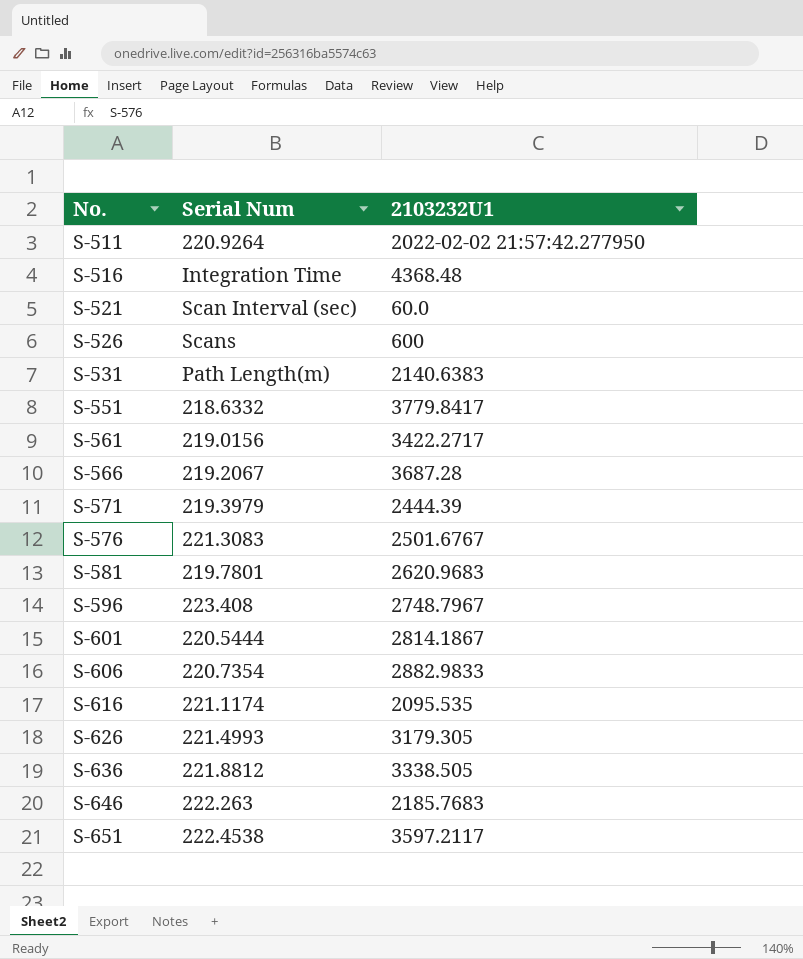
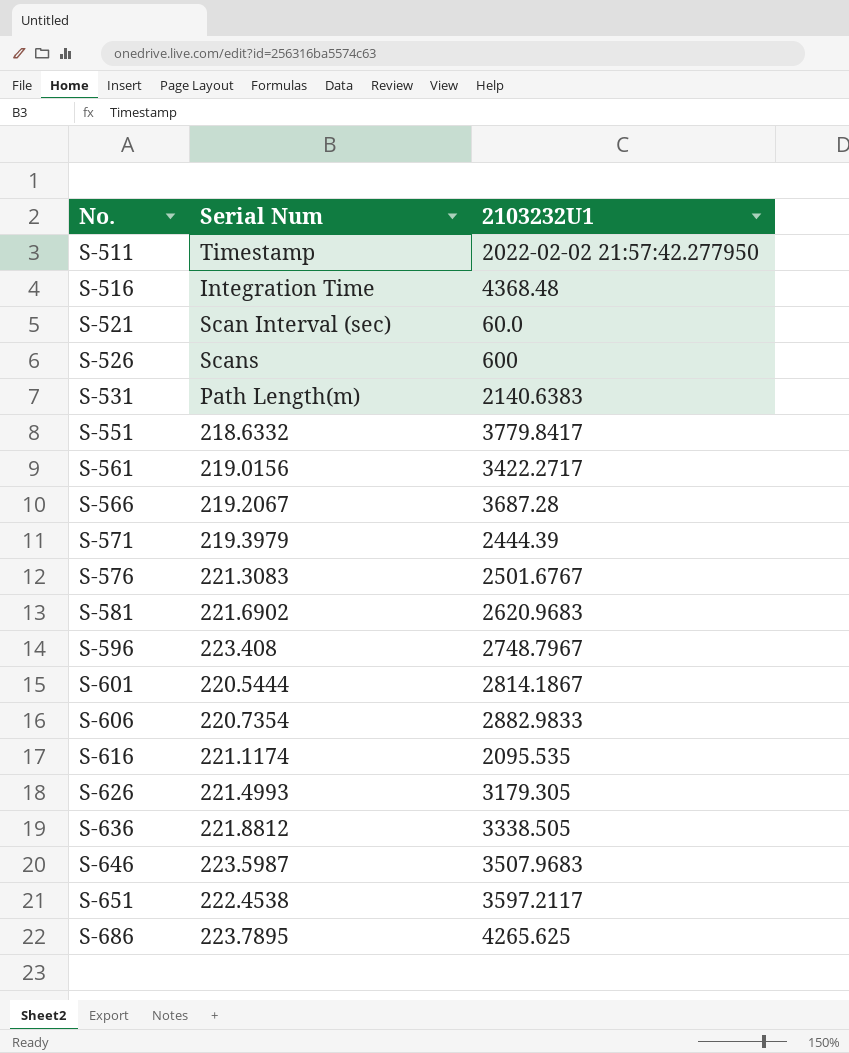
S-511 | Serial Num: 220.9264 -> Timestamp
S-581 | Serial Num: 219.7801 -> 221.6902
S-646 | Serial Num: 222.263 -> 223.5987
S-646 | 2103232U1: 2185.7683 -> 3507.9683
row S-686: none -> 223.7895 | 4265.625

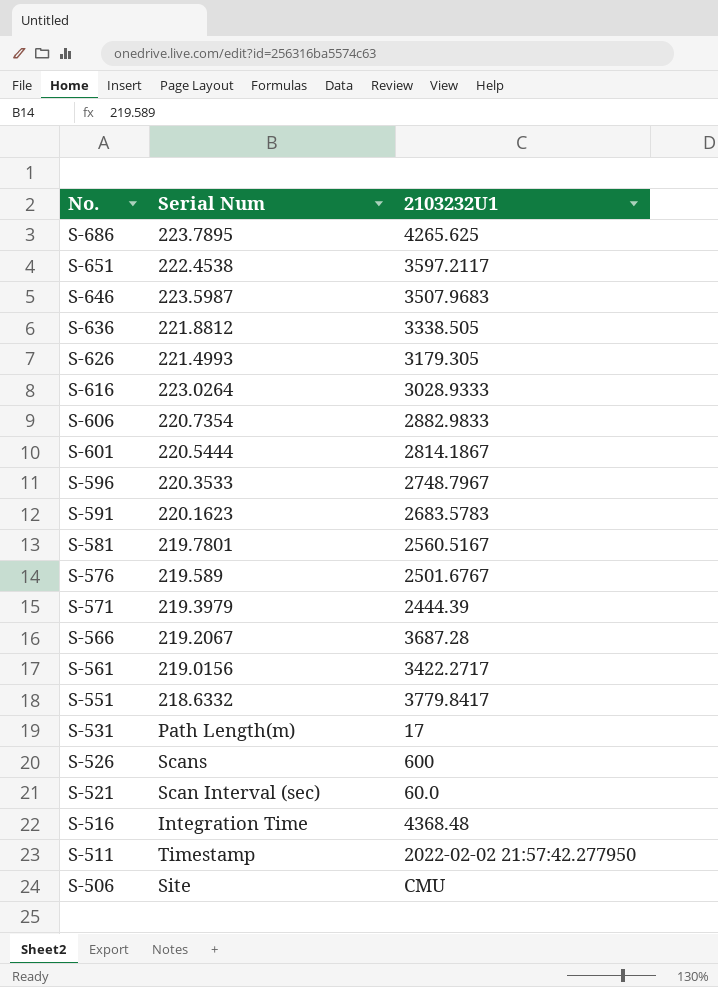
row order: No. ascending -> No. descending
S-616 | Serial Num: 221.1174 -> 223.0264
S-616 | 2103232U1: 2095.535 -> 3028.9333
S-596 | Serial Num: 223.408 -> 220.3533
row S-591: none -> 220.1623 | 2683.5783
S-581 | Serial Num: 221.6902 -> 219.7801
S-581 | 2103232U1: 2620.9683 -> 2560.5167
S-576 | Serial Num: 221.3083 -> 219.589
S-531 | 2103232U1: 2140.6383 -> 17
row S-506: none -> Site | CMU

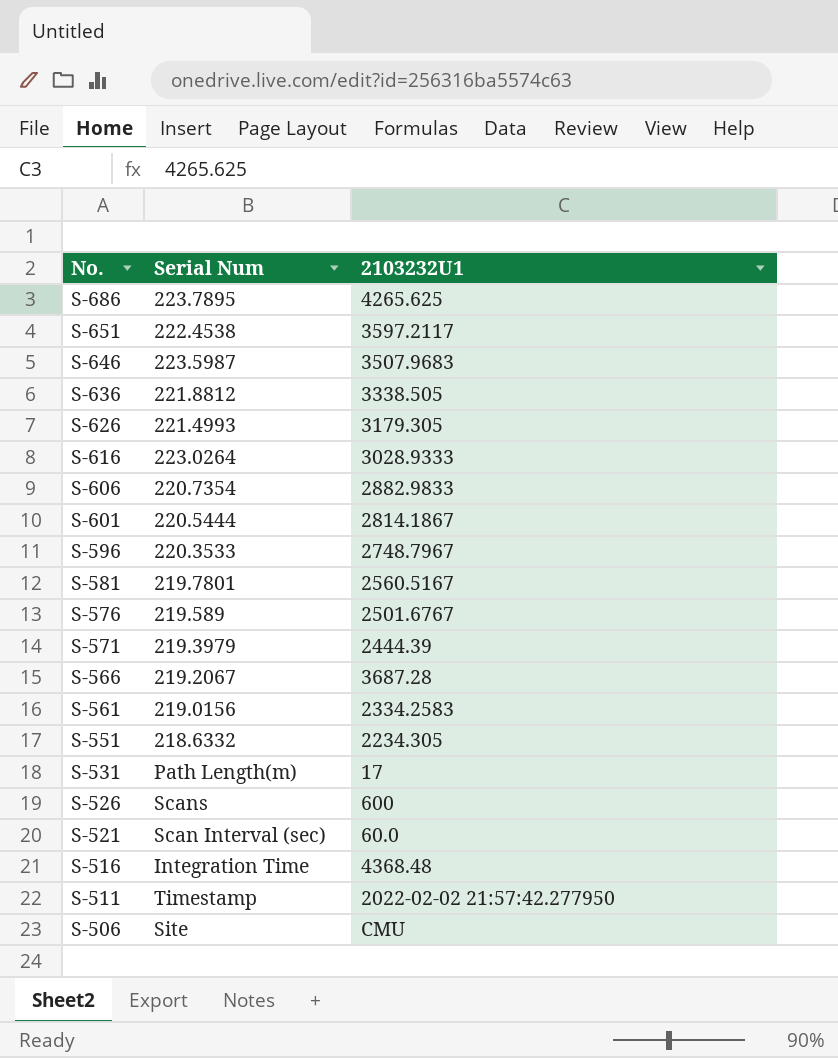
row S-591: 220.1623 | 2683.5783 -> none
S-561 | 2103232U1: 3422.2717 -> 2334.2583
S-551 | 2103232U1: 3779.8417 -> 2234.305

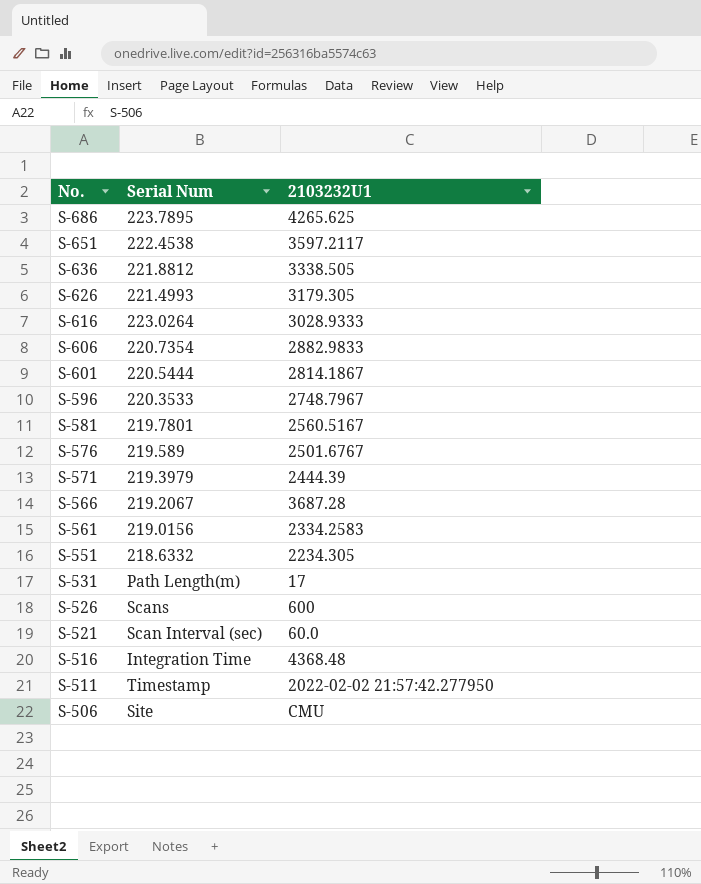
row S-646: 223.5987 | 3507.9683 -> none

